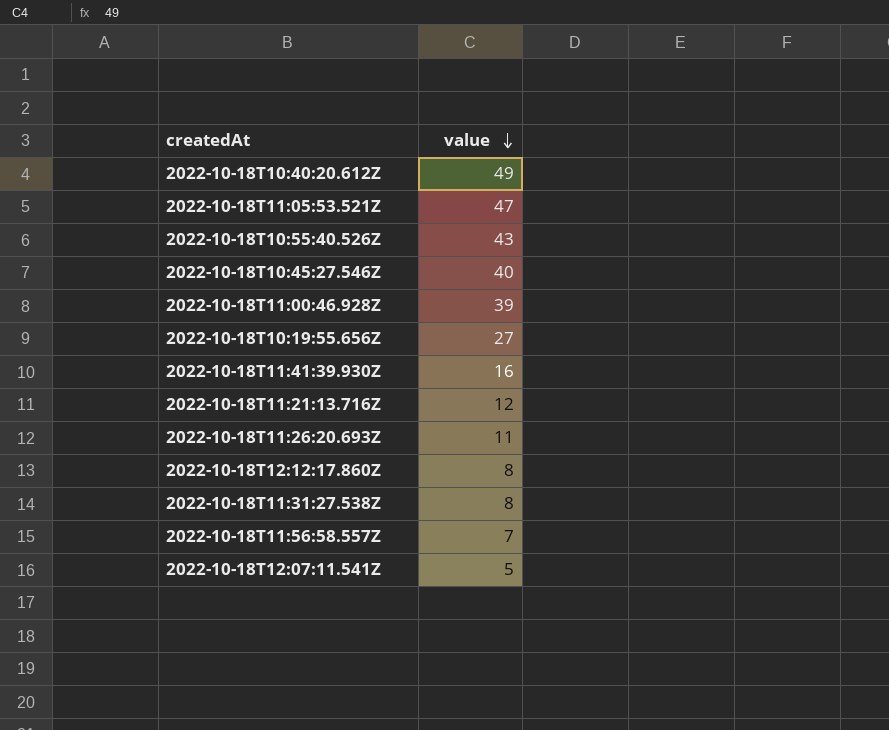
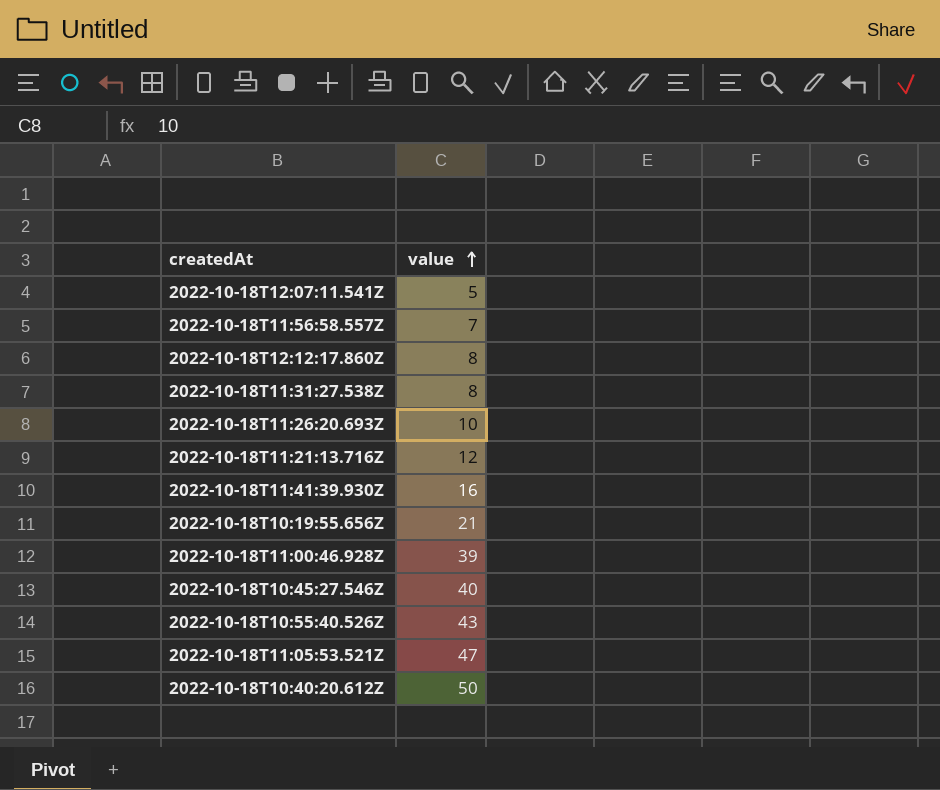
row order: value descending -> value ascending
2022-10-18T11:26:20.693Z | value: 11 -> 10
2022-10-18T10:19:55.656Z | value: 27 -> 21
2022-10-18T10:40:20.612Z | value: 49 -> 50

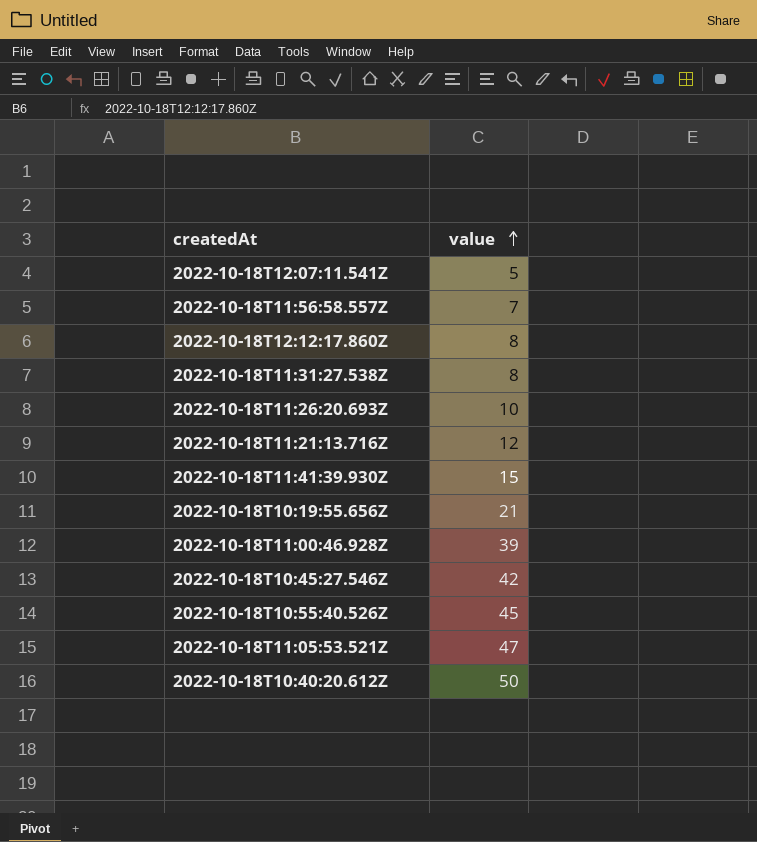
2022-10-18T11:41:39.930Z | value: 16 -> 15
2022-10-18T10:45:27.546Z | value: 40 -> 42
2022-10-18T10:55:40.526Z | value: 43 -> 45

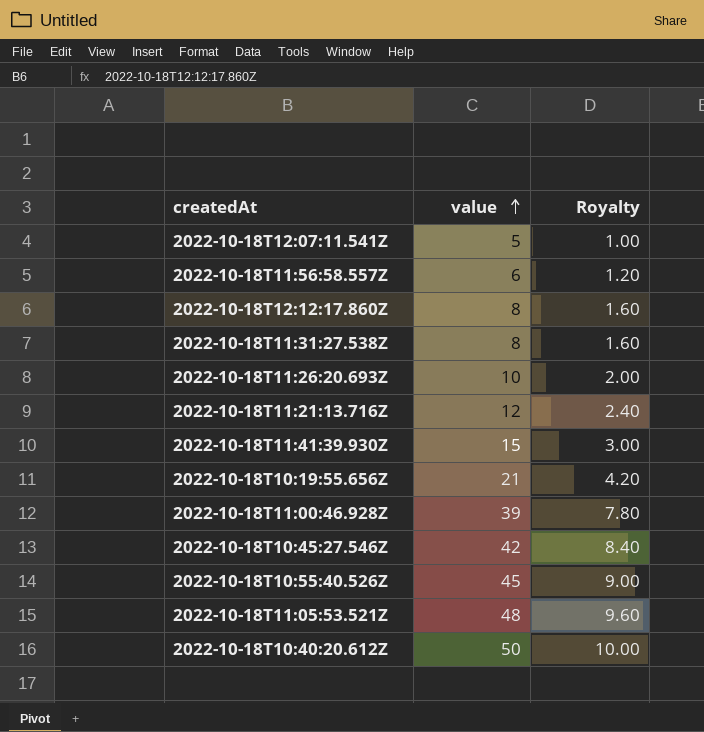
column Royalty | formula: none -> [value] * 0.2
2022-10-18T11:56:58.557Z | value: 7 -> 6
2022-10-18T11:05:53.521Z | value: 47 -> 48

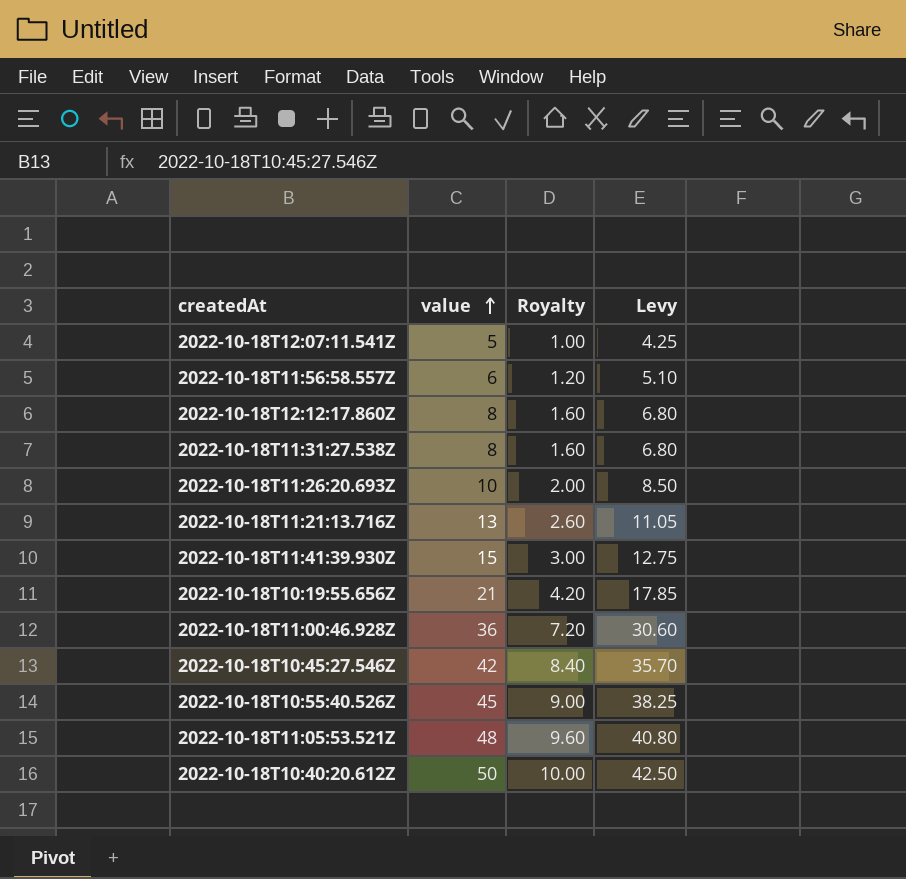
column Levy | formula: none -> [value] * 0.85
2022-10-18T11:21:13.716Z | value: 12 -> 13
2022-10-18T11:21:13.716Z | Royalty: 2.40 -> 2.60
2022-10-18T11:00:46.928Z | value: 39 -> 36
2022-10-18T11:00:46.928Z | Royalty: 7.80 -> 7.20

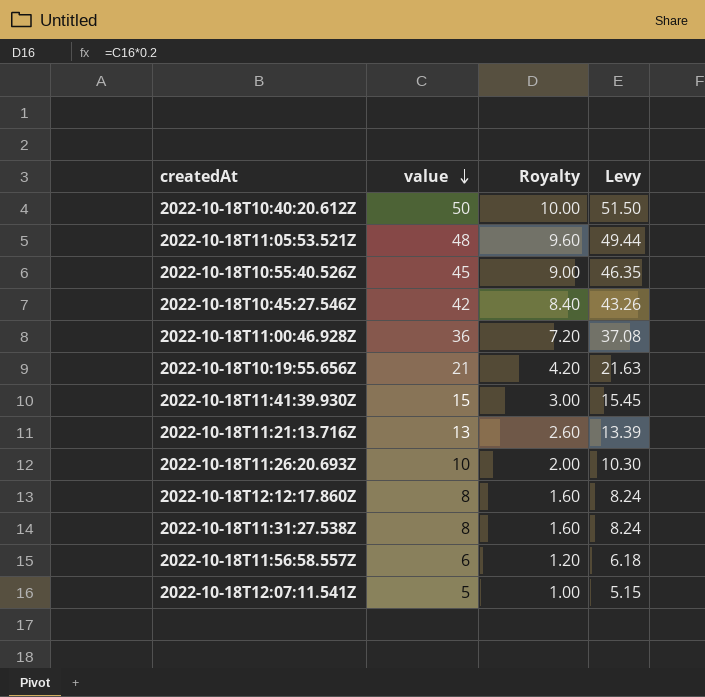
row order: value ascending -> value descending
column Levy | formula: [value] * 0.85 -> [value] * 1.03

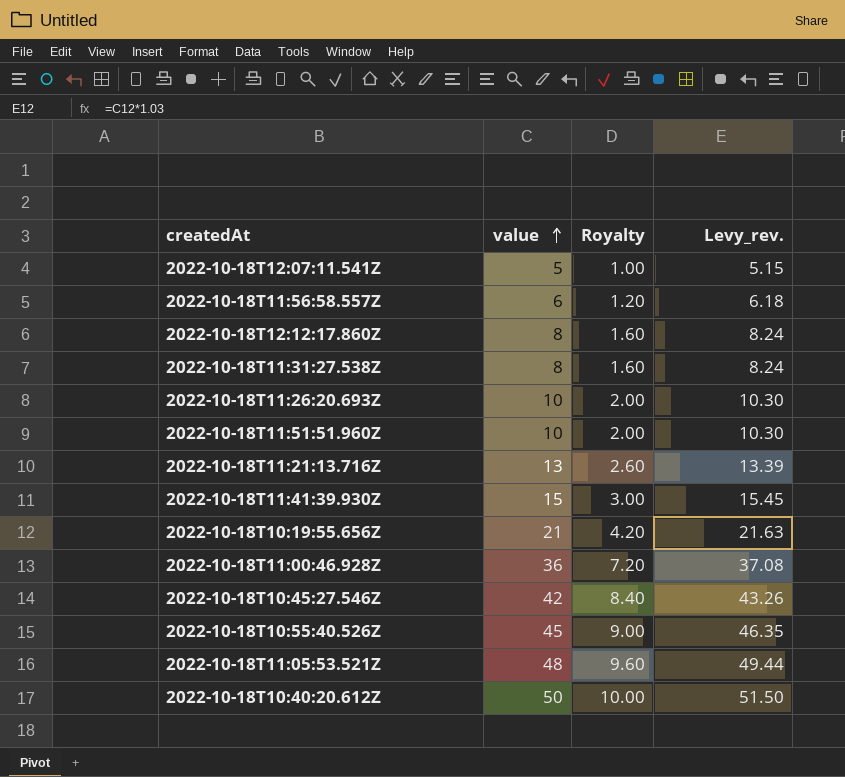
row order: value descending -> value ascending
column name: Levy -> Levy_rev.
row 2022-10-18T11:51:51.960Z: none -> 10 | 2.00 | 10.30

